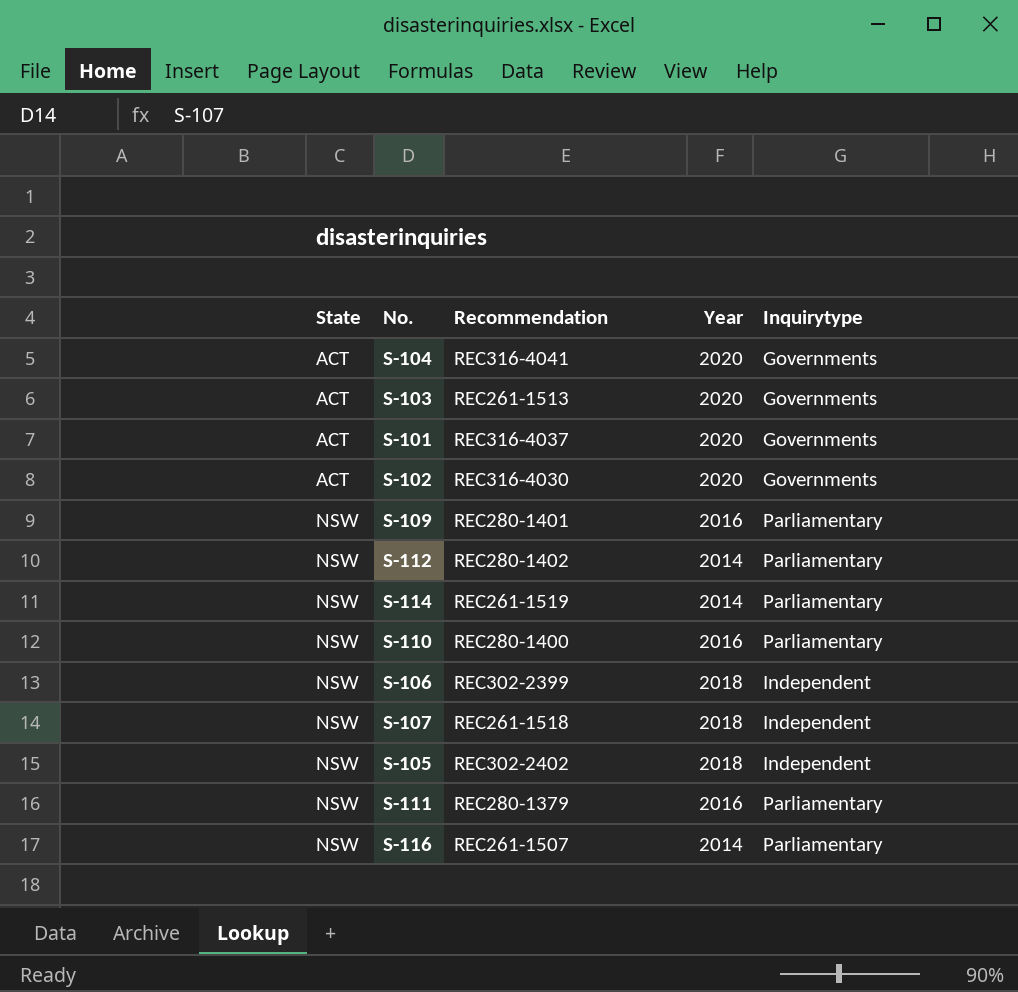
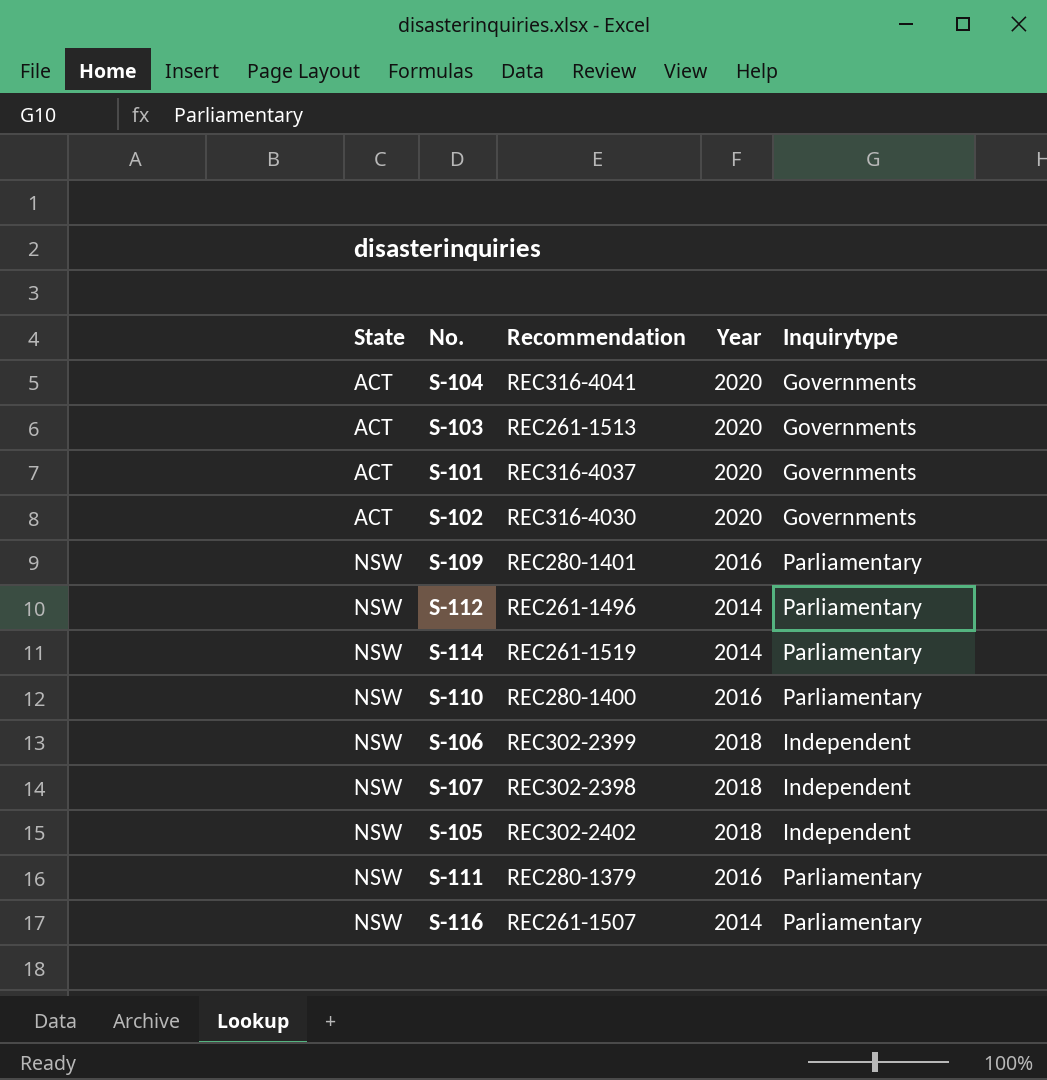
S-112 | Recommendation: REC280-1402 -> REC261-1496
S-107 | Recommendation: REC261-1518 -> REC302-2398

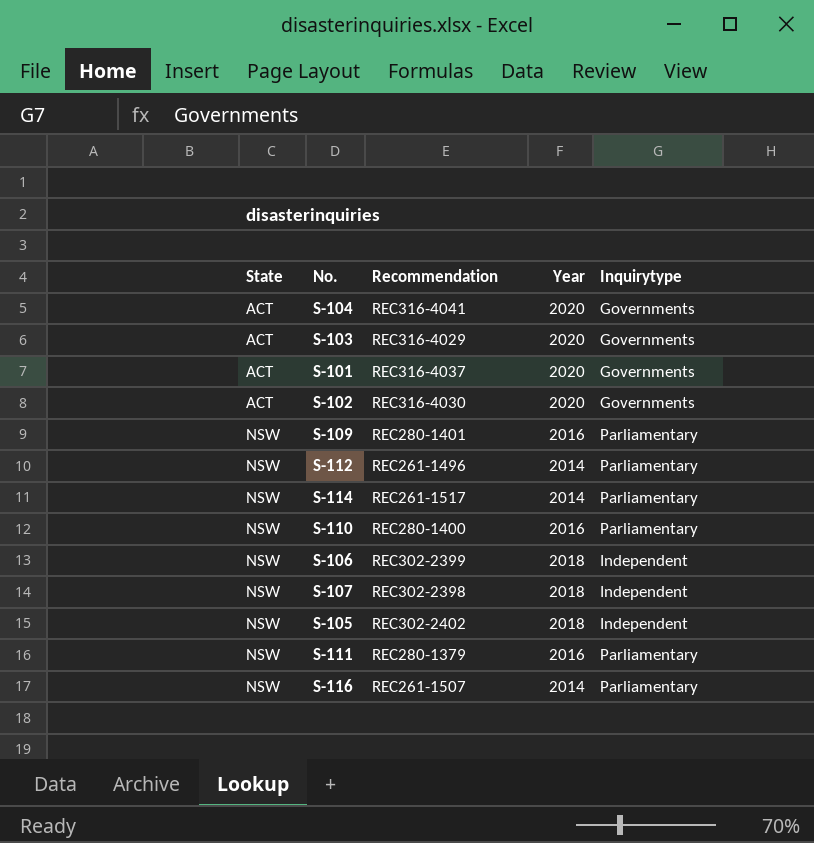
S-103 | Recommendation: REC261-1513 -> REC316-4029
S-114 | Recommendation: REC261-1519 -> REC261-1517

